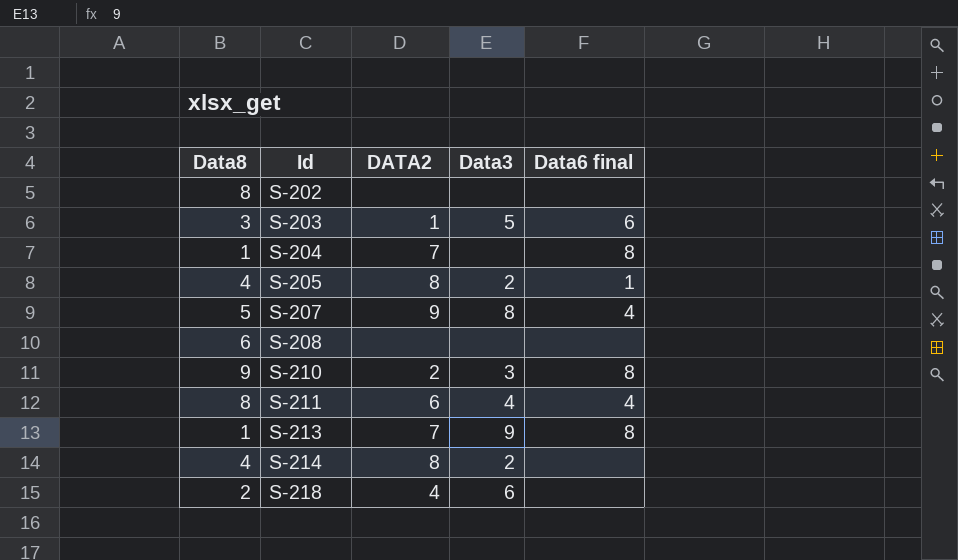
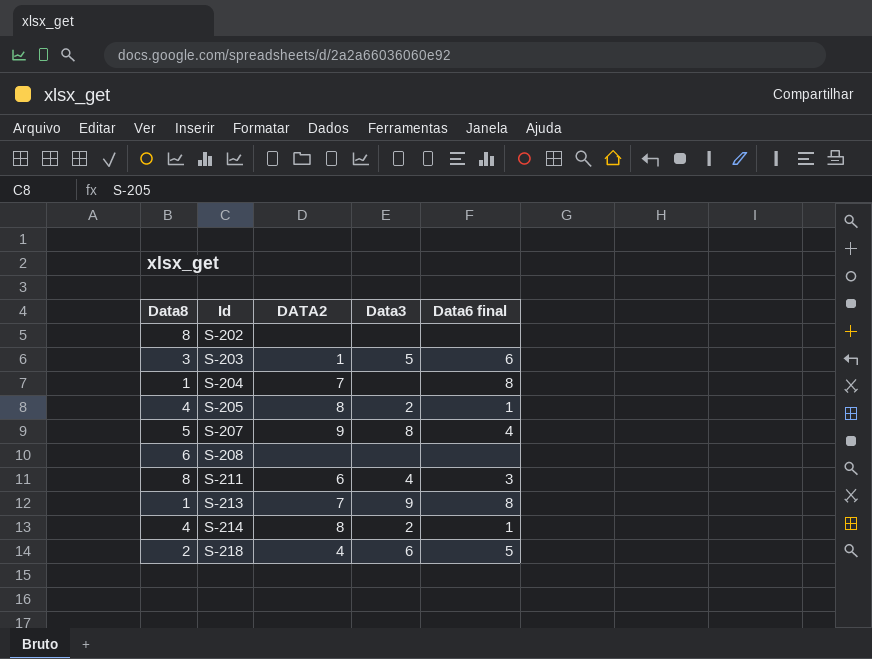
row S-210: 9 | 2 | 3 | 8 -> none
S-211 | Data6 final: 4 -> 3
S-214 | Data6 final: none -> 1
S-218 | Data6 final: none -> 5

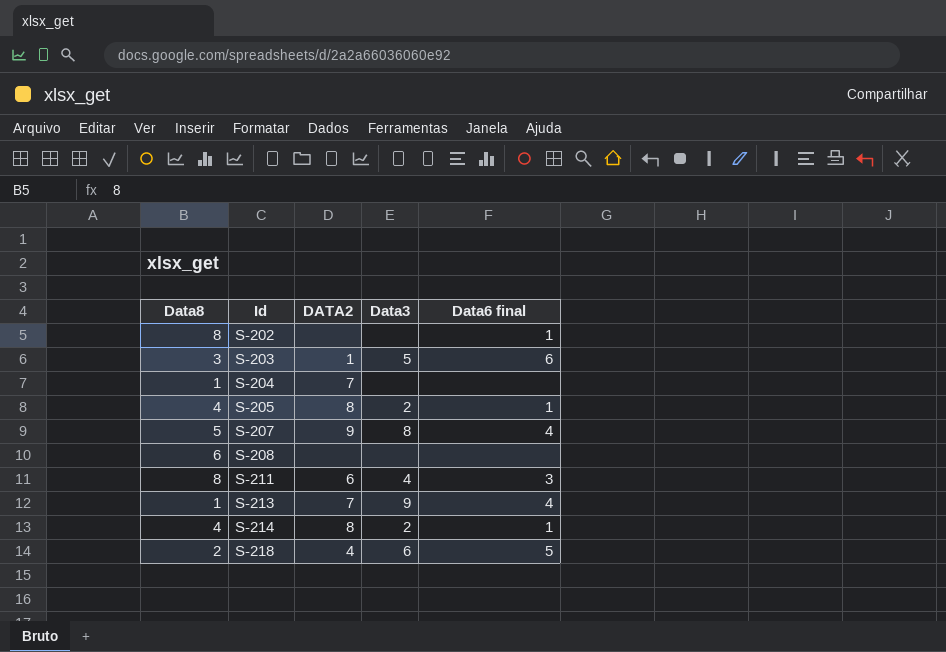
S-202 | Data6 final: none -> 1
S-204 | Data6 final: 8 -> none
S-213 | Data6 final: 8 -> 4

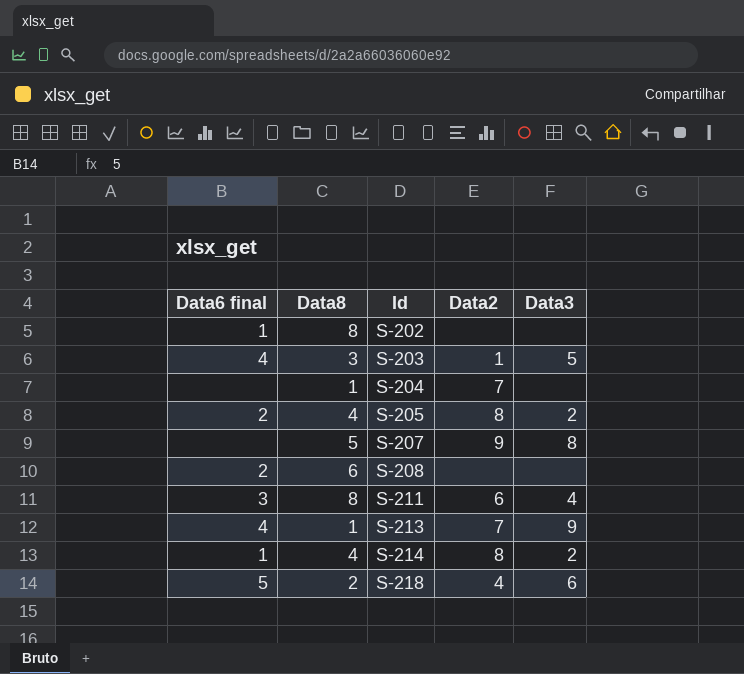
column Data6 final | position: 5 -> 1
column name: DATA2 -> Data2
S-203 | Data6 final: 6 -> 4
S-205 | Data6 final: 1 -> 2
S-207 | Data6 final: 4 -> none
S-208 | Data6 final: none -> 2

